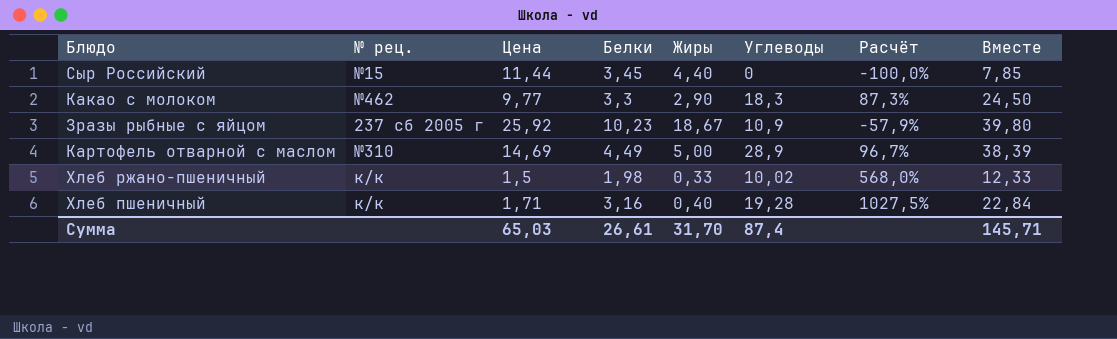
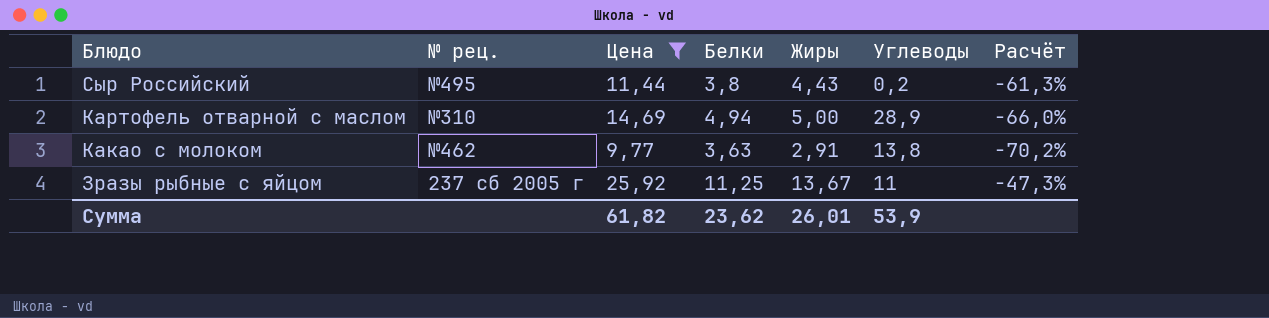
filter: none -> Цена >= 9,77
row order: none -> Блюдо descending
column Вместе | formula: [Белки] + [Жиры] + [Углеводы] -> none
column Расчёт | formula: ([Углеводы] - [Цена]) / [Цена] -> ([Жиры] - [Цена]) / [Цена]
Сыр Российский | № рец.: №15 -> №495
Сыр Российский | Белки: 3,45 -> 3,8
Сыр Российский | Жиры: 4,40 -> 4,43
Сыр Российский | Углеводы: 0 -> 0,2
Картофель отварной с маслом | Белки: 4,49 -> 4,94
Какао с молоком | Белки: 3,3 -> 3,63
Какао с молоком | Жиры: 2,90 -> 2,91
Какао с молоком | Углеводы: 18,3 -> 13,8
Зразы рыбные с яйцом | Белки: 10,23 -> 11,25
Зразы рыбные с яйцом | Жиры: 18,67 -> 13,67
Зразы рыбные с яйцом | Углеводы: 10,9 -> 11
Сумма | Цена: 65,03 -> 61,82
Сумма | Белки: 26,61 -> 23,62
Сумма | Жиры: 31,70 -> 26,01
Сумма | Углеводы: 87,4 -> 53,9

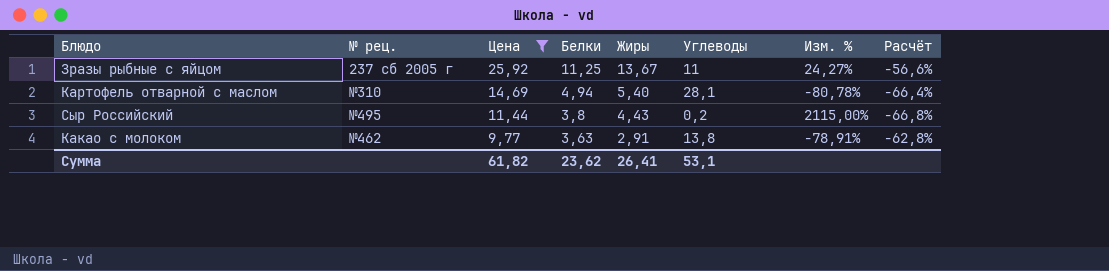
row order: Блюдо descending -> Цена descending
column Изм. % | formula: none -> ([Жиры] - [Углеводы]) / [Углеводы]
column Расчёт | formula: ([Жиры] - [Цена]) / [Цена] -> ([Белки] - [Цена]) / [Цена]
Картофель отварной с маслом | Жиры: 5,00 -> 5,40
Картофель отварной с маслом | Углеводы: 28,9 -> 28,1
Сумма | Жиры: 26,01 -> 26,41
Сумма | Углеводы: 53,9 -> 53,1

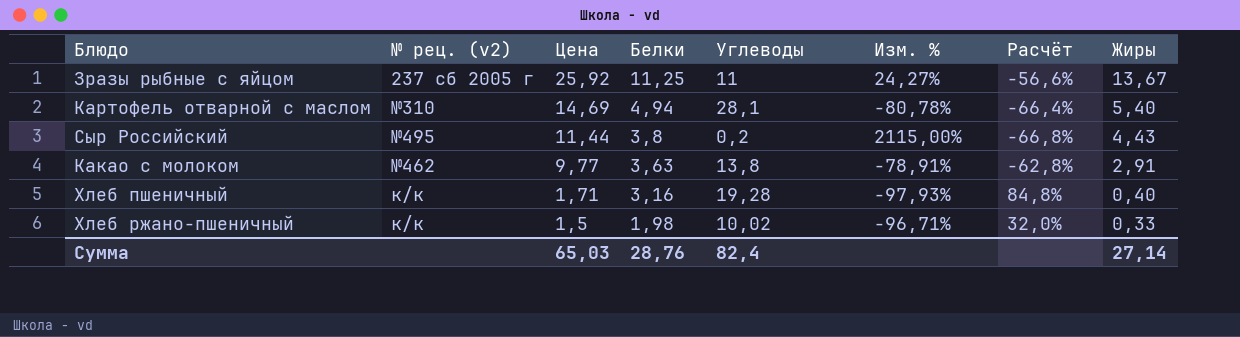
filter: Цена >= 9,77 -> none
column name: № рец. -> № рец. (v2)
column Жиры | position: 5 -> 8
Сумма | Цена: 61,82 -> 65,03
Сумма | Белки: 23,62 -> 28,76
Сумма | Углеводы: 53,1 -> 82,4
Сумма | Жиры: 26,41 -> 27,14

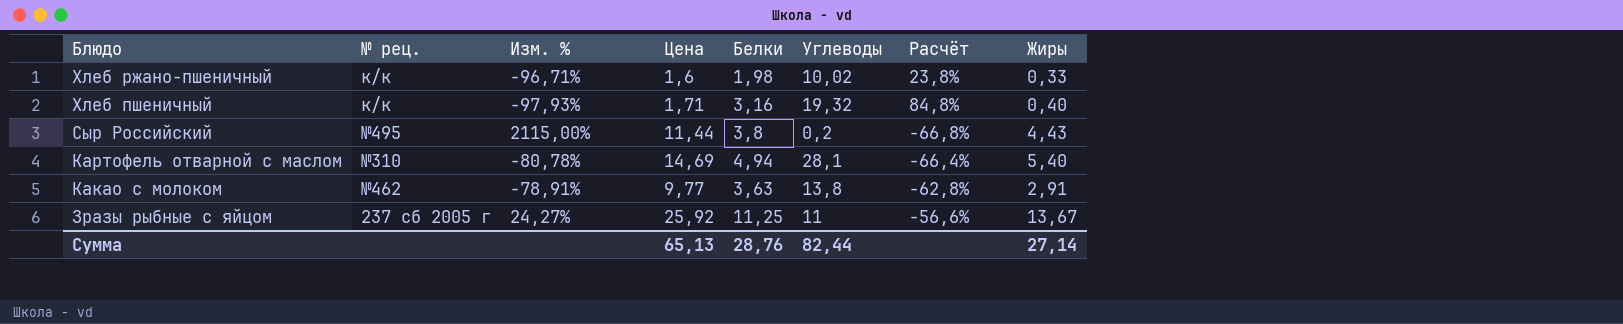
row order: Цена descending -> Блюдо descending
column name: № рец. (v2) -> № рец.
column Изм. % | position: 6 -> 3
Хлеб ржано-пшеничный | Цена: 1,5 -> 1,6
Хлеб ржано-пшеничный | Расчёт: 32,0% -> 23,8%
Хлеб пшеничный | Углеводы: 19,28 -> 19,32
Сумма | Цена: 65,03 -> 65,13
Сумма | Углеводы: 82,4 -> 82,44

